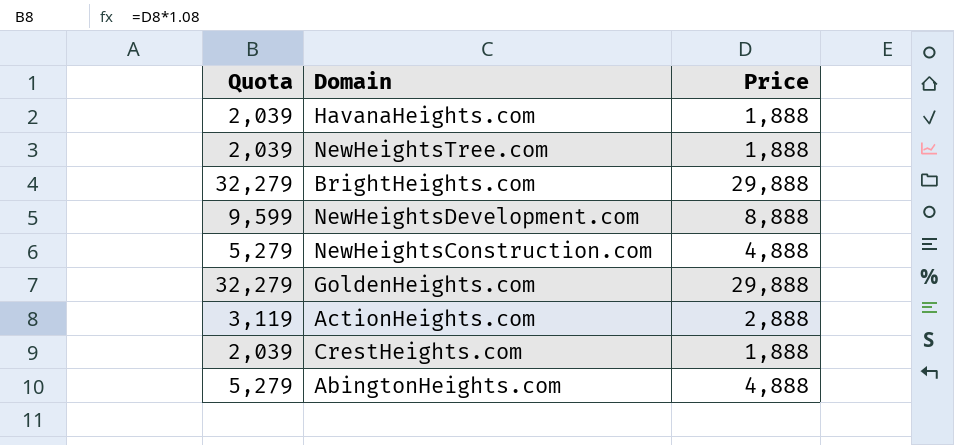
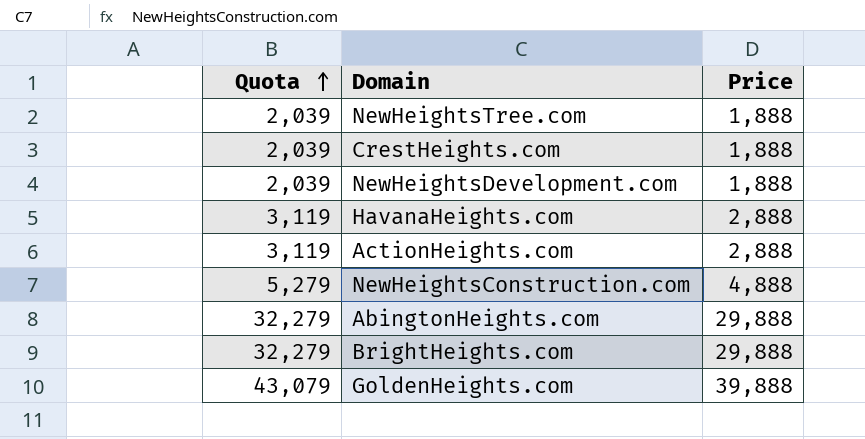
row order: none -> Quota ascending
NewHeightsDevelopment.com | Quota: 9,599 -> 2,039
NewHeightsDevelopment.com | Price: 8,888 -> 1,888
HavanaHeights.com | Quota: 2,039 -> 3,119
HavanaHeights.com | Price: 1,888 -> 2,888
AbingtonHeights.com | Quota: 5,279 -> 32,279
AbingtonHeights.com | Price: 4,888 -> 29,888
GoldenHeights.com | Quota: 32,279 -> 43,079
GoldenHeights.com | Price: 29,888 -> 39,888

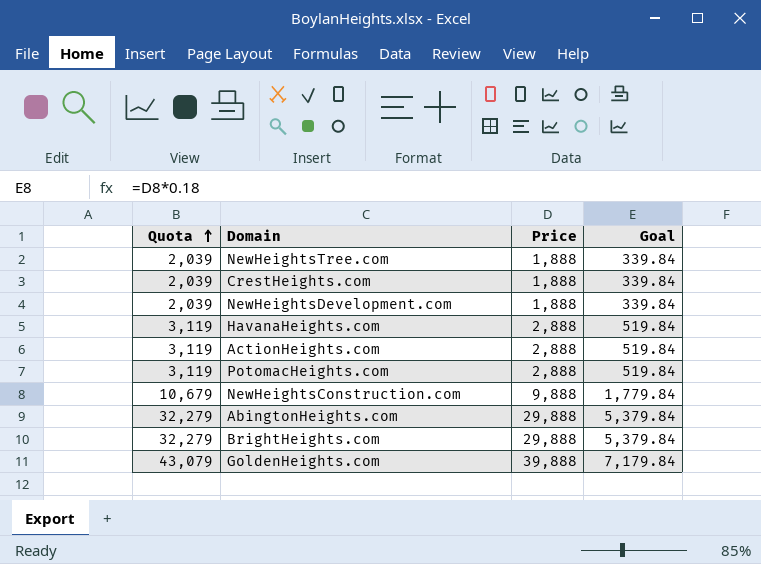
column Goal | formula: none -> [Price] * 0.18
row PotomacHeights.com: none -> 3,119 | 2,888 | 519.84
NewHeightsConstruction.com | Quota: 5,279 -> 10,679
NewHeightsConstruction.com | Price: 4,888 -> 9,888

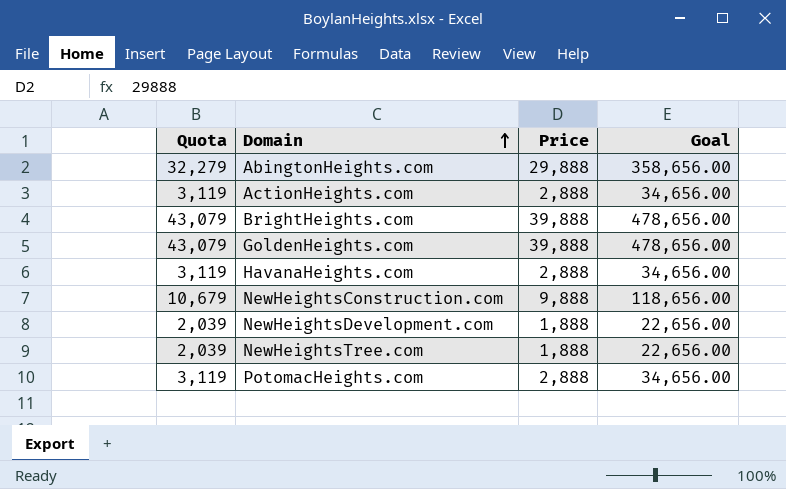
row order: Quota ascending -> Domain ascending
column Goal | formula: [Price] * 0.18 -> [Price] * 12
row CrestHeights.com: 2,039 | 1,888 | 339.84 -> none
BrightHeights.com | Quota: 32,279 -> 43,079
BrightHeights.com | Price: 29,888 -> 39,888

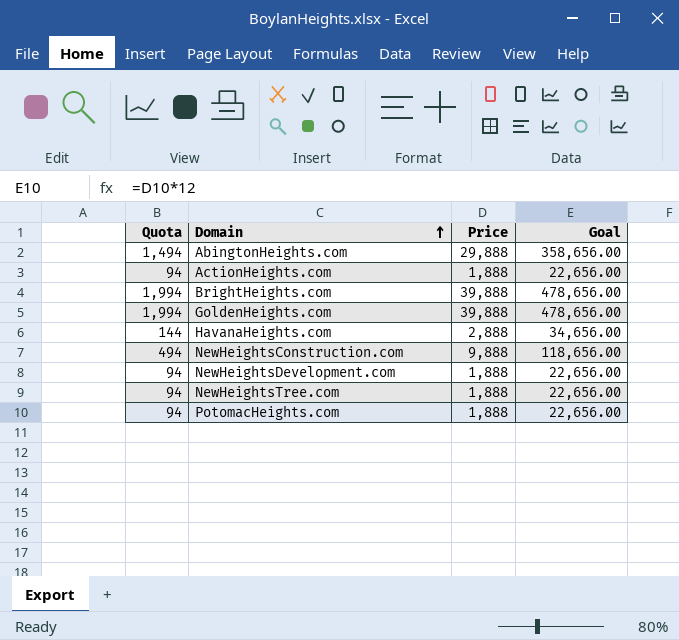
column Quota | formula: [Price] * 1.08 -> [Price] * 0.05
ActionHeights.com | Price: 2,888 -> 1,888
ActionHeights.com | Goal: 34,656.00 -> 22,656.00
PotomacHeights.com | Price: 2,888 -> 1,888
PotomacHeights.com | Goal: 34,656.00 -> 22,656.00

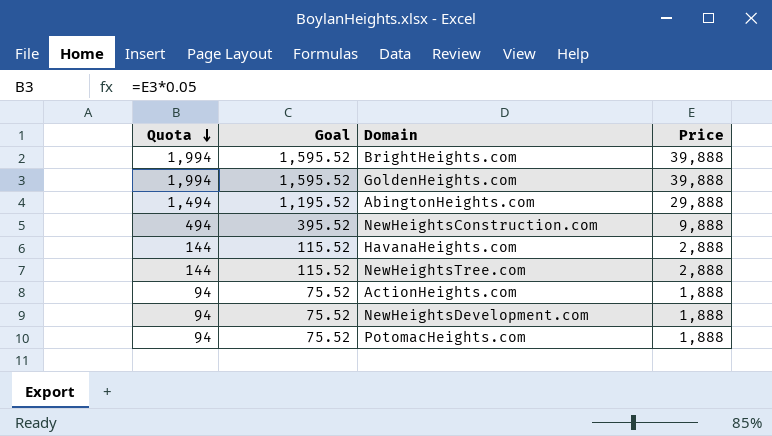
row order: Domain ascending -> Quota descending
column Goal | formula: [Price] * 12 -> [Price] * 0.04
column Goal | position: 4 -> 2
NewHeightsTree.com | Quota: 94 -> 144
NewHeightsTree.com | Price: 1,888 -> 2,888

